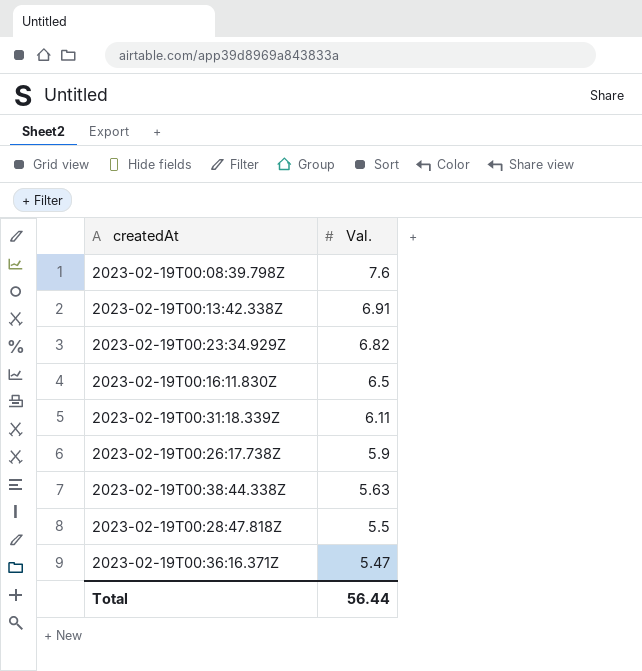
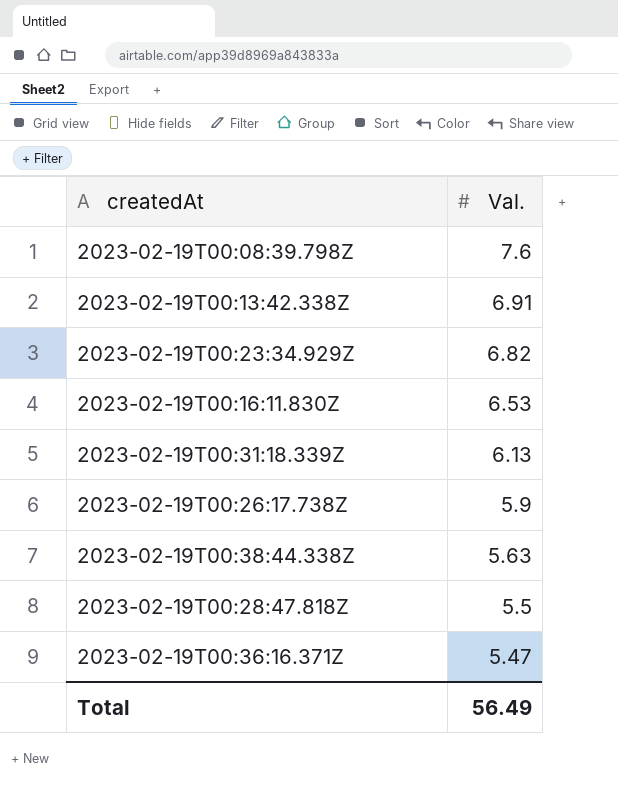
2023-02-19T00:16:11.830Z | Val.: 6.5 -> 6.53
2023-02-19T00:31:18.339Z | Val.: 6.11 -> 6.13
Total | Val.: 56.44 -> 56.49

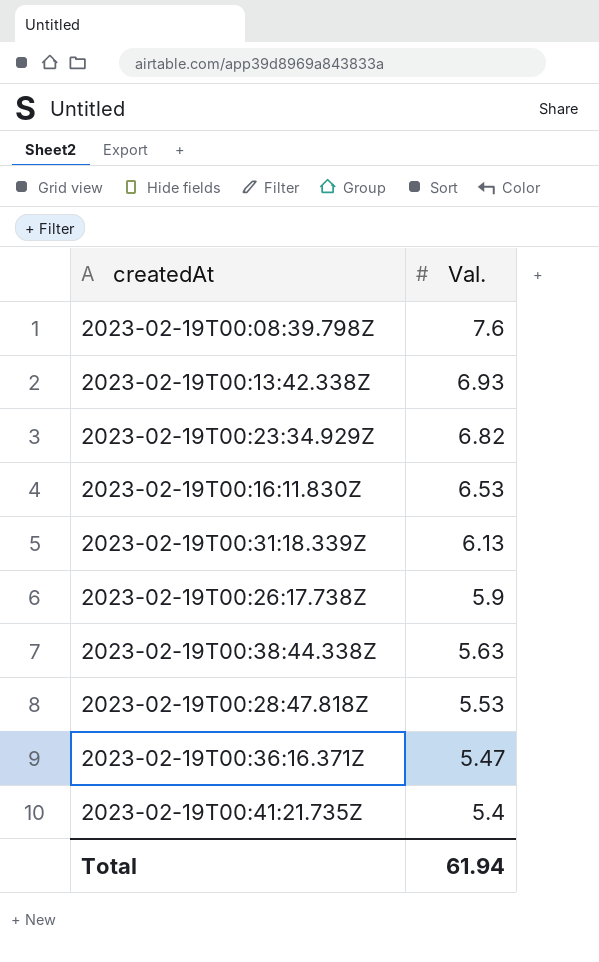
2023-02-19T00:13:42.338Z | Val.: 6.91 -> 6.93
2023-02-19T00:28:47.818Z | Val.: 5.5 -> 5.53
row 2023-02-19T00:41:21.735Z: none -> 5.4
Total | Val.: 56.49 -> 61.94

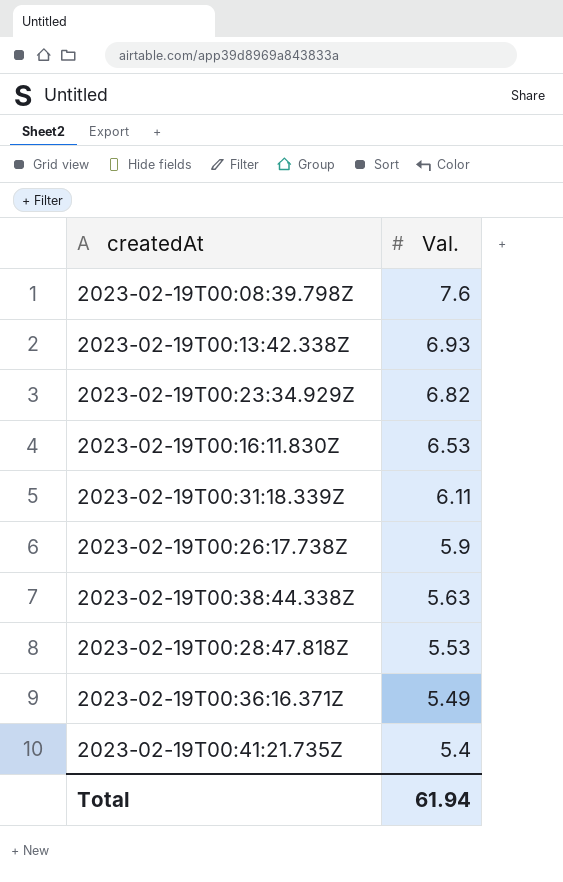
2023-02-19T00:31:18.339Z | Val.: 6.13 -> 6.11
2023-02-19T00:36:16.371Z | Val.: 5.47 -> 5.49

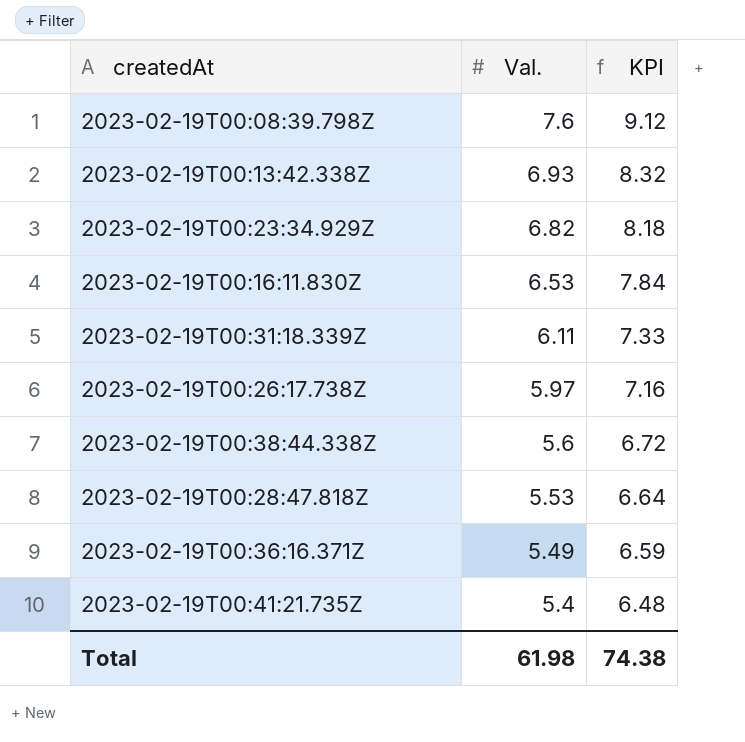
column KPI | formula: none -> [Val.] * 1.2
2023-02-19T00:26:17.738Z | Val.: 5.9 -> 5.97
2023-02-19T00:38:44.338Z | Val.: 5.63 -> 5.6
Total | Val.: 61.94 -> 61.98

